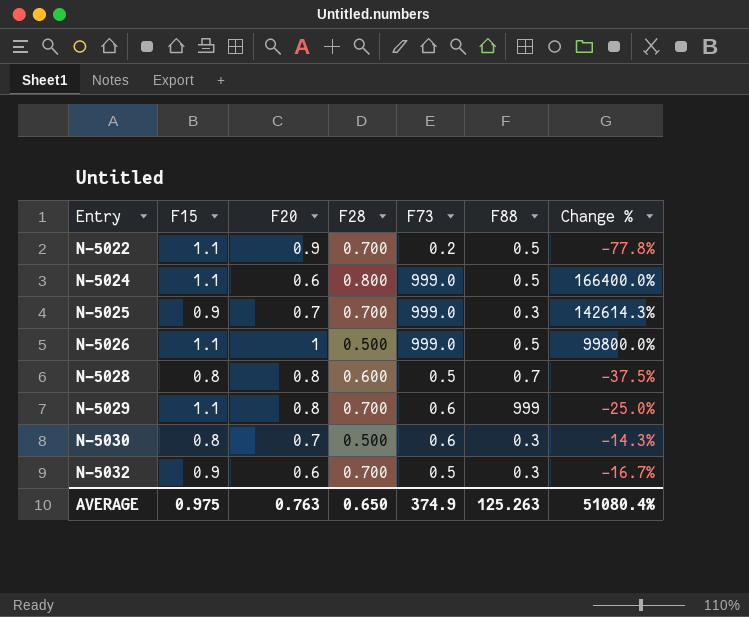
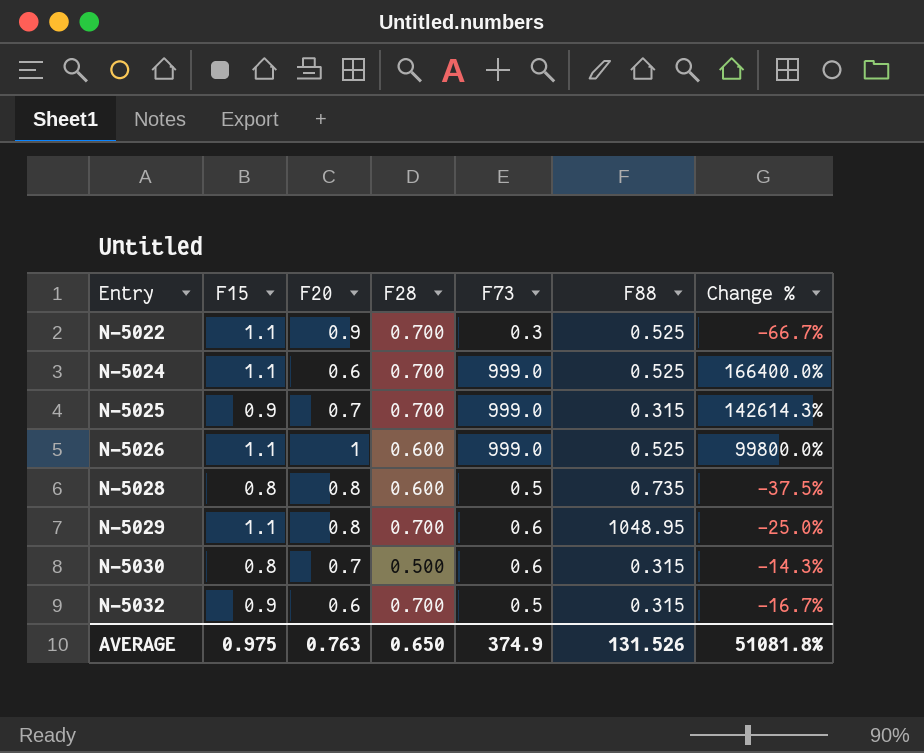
N-5022 | F73: 0.2 -> 0.3
N-5022 | F88: 0.5 -> 0.525
N-5022 | Change %: -77.8% -> -66.7%
N-5024 | F28: 0.800 -> 0.700
N-5024 | F88: 0.5 -> 0.525
N-5025 | F88: 0.3 -> 0.315
N-5026 | F28: 0.500 -> 0.600
N-5026 | F88: 0.5 -> 0.525
N-5028 | F88: 0.7 -> 0.735
N-5029 | F88: 999 -> 1048.95
N-5030 | F88: 0.3 -> 0.315
N-5032 | F88: 0.3 -> 0.315
AVERAGE | F88: 125.263 -> 131.526
AVERAGE | Change %: 51080.4% -> 51081.8%

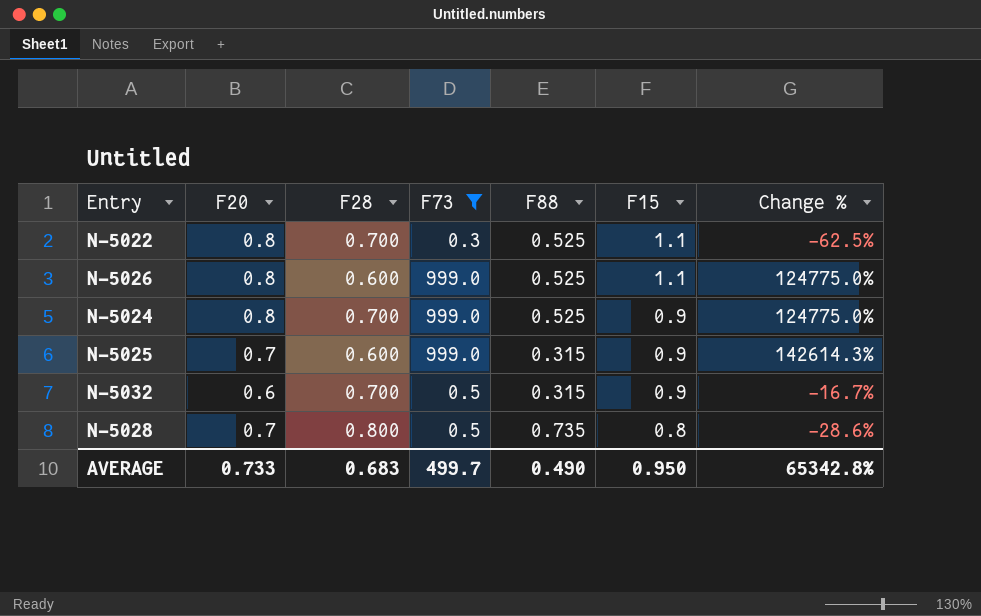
filter: none -> F73 != 0.6
row order: Entry ascending -> F15 descending
column F15 | position: 2 -> 6
N-5022 | F20: 0.9 -> 0.8
N-5022 | Change %: -66.7% -> -62.5%
N-5026 | F20: 1 -> 0.8
N-5026 | Change %: 99800.0% -> 124775.0%
N-5024 | F20: 0.6 -> 0.8
N-5024 | F15: 1.1 -> 0.9
N-5024 | Change %: 166400.0% -> 124775.0%
N-5025 | F28: 0.700 -> 0.600
N-5028 | F20: 0.8 -> 0.7
N-5028 | F28: 0.600 -> 0.800
N-5028 | Change %: -37.5% -> -28.6%
AVERAGE | F20: 0.763 -> 0.733
AVERAGE | F28: 0.650 -> 0.683
AVERAGE | F73: 374.9 -> 499.7
AVERAGE | F88: 131.526 -> 0.490
AVERAGE | F15: 0.975 -> 0.950
AVERAGE | Change %: 51081.8% -> 65342.8%

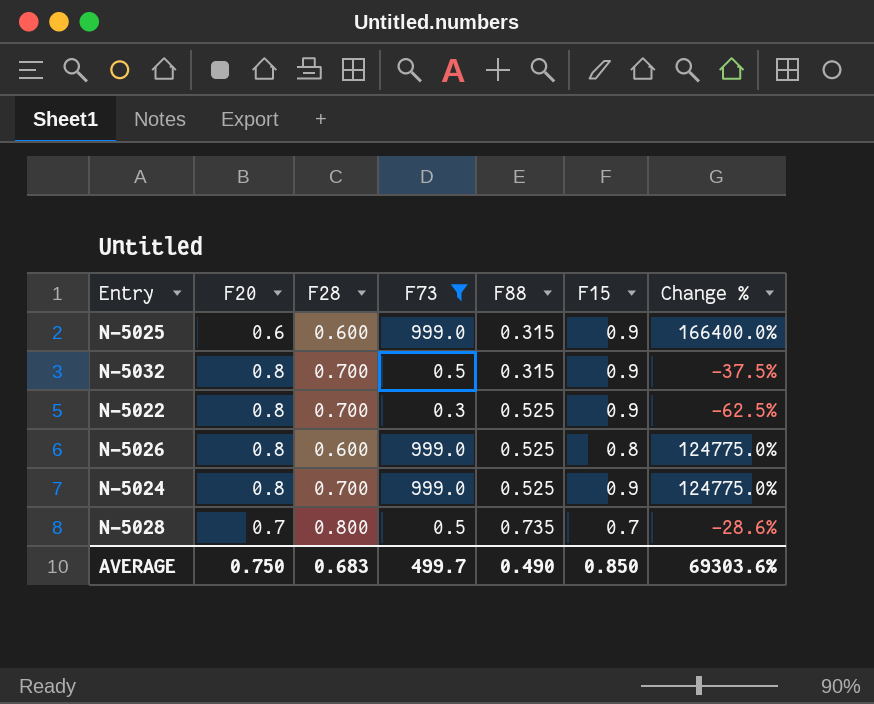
row order: F15 descending -> F88 ascending
N-5025 | F20: 0.7 -> 0.6
N-5025 | Change %: 142614.3% -> 166400.0%
N-5032 | F20: 0.6 -> 0.8
N-5032 | Change %: -16.7% -> -37.5%
N-5022 | F15: 1.1 -> 0.9
N-5026 | F15: 1.1 -> 0.8
N-5028 | F15: 0.8 -> 0.7
AVERAGE | F20: 0.733 -> 0.750
AVERAGE | F15: 0.950 -> 0.850
AVERAGE | Change %: 65342.8% -> 69303.6%

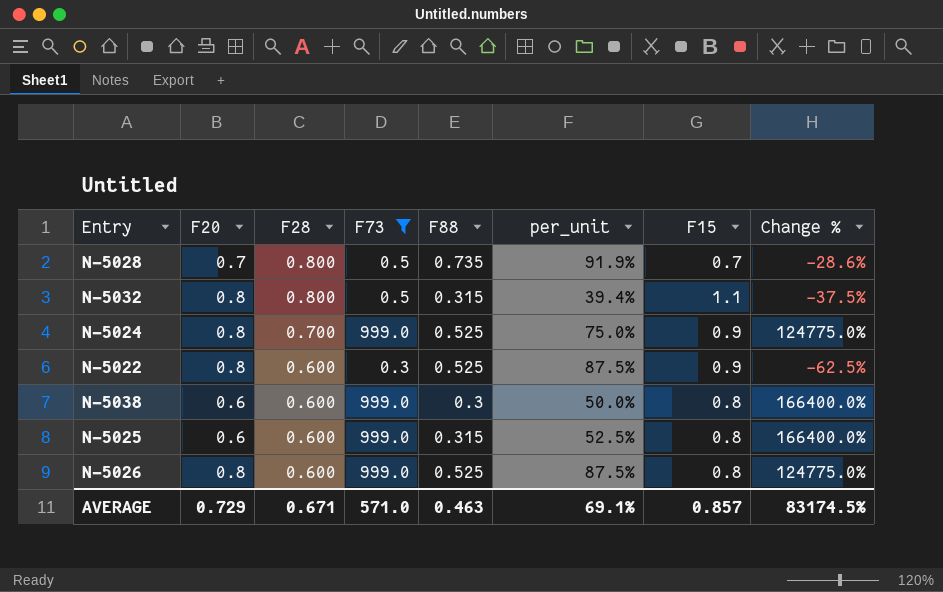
row order: F88 ascending -> F28 descending
column per_unit | formula: none -> [F88] / [F28]
N-5032 | F28: 0.700 -> 0.800
N-5032 | F15: 0.9 -> 1.1
N-5022 | F28: 0.700 -> 0.600
row N-5038: none -> 0.6 | 0.600 | 999.0 | 0.3 | 50.0% | 0.8 | 166400.0%
N-5025 | F15: 0.9 -> 0.8
AVERAGE | F20: 0.750 -> 0.729
AVERAGE | F28: 0.683 -> 0.671
AVERAGE | F73: 499.7 -> 571.0
AVERAGE | F88: 0.490 -> 0.463
AVERAGE | F15: 0.850 -> 0.857
AVERAGE | Change %: 69303.6% -> 83174.5%

